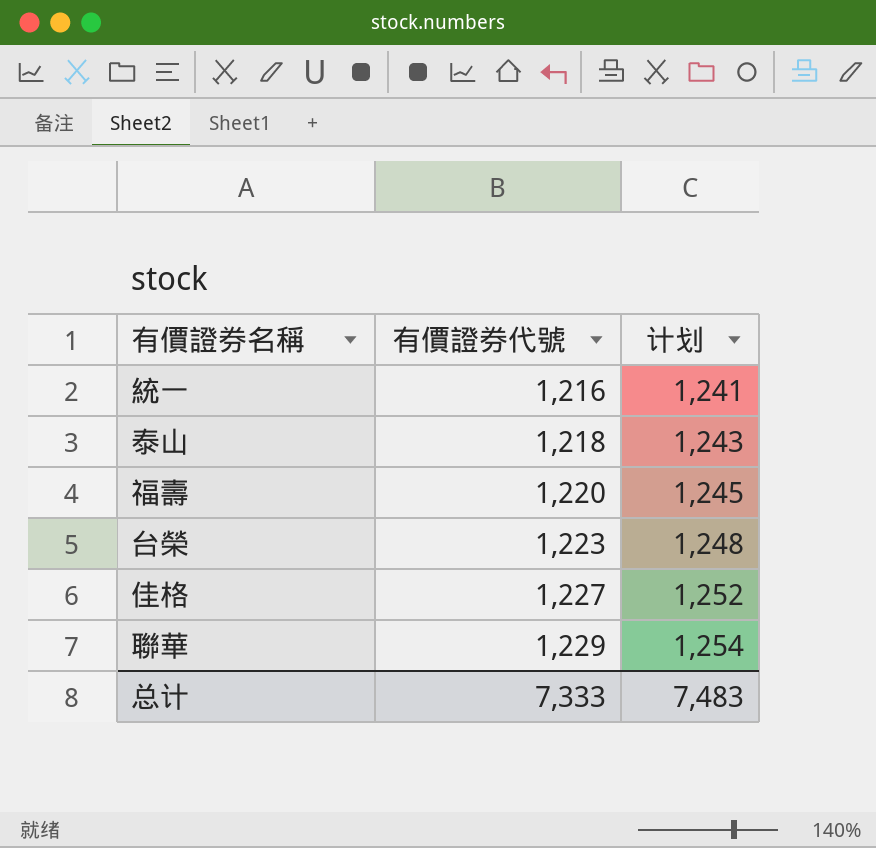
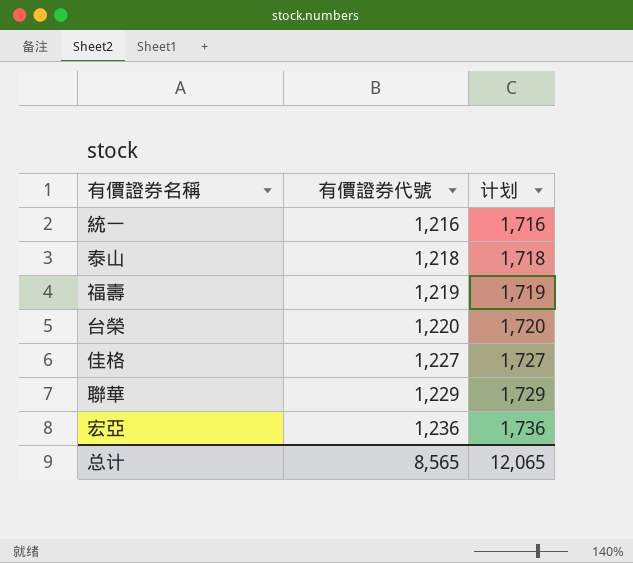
column 计划 | formula: [有價證券代號] + 25 -> [有價證券代號] + 500
福壽 | 有價證券代號: 1,220 -> 1,219
台榮 | 有價證券代號: 1,223 -> 1,220
row 宏亞: none -> 1,236 | 1,736
总计 | 有價證券代號: 7,333 -> 8,565
总计 | 计划: 7,483 -> 12,065

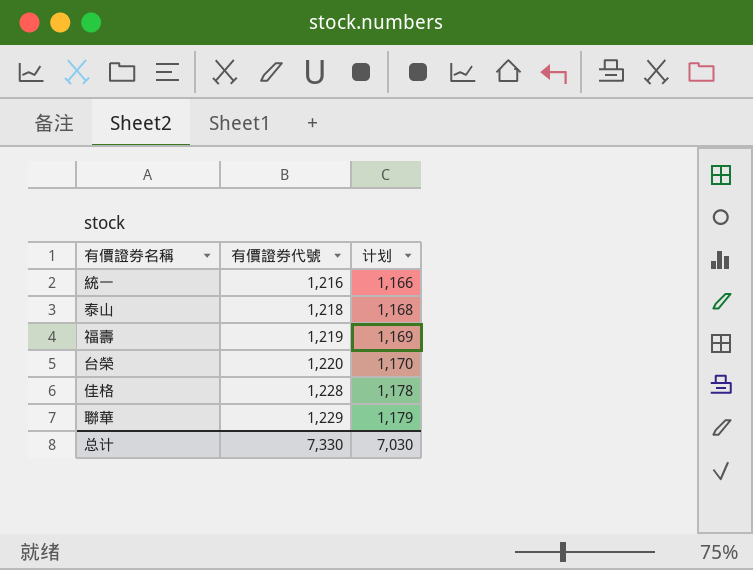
column 计划 | formula: [有價證券代號] + 500 -> [有價證券代號] - 50
row 宏亞: 1,236 | 1,736 -> none
佳格 | 有價證券代號: 1,227 -> 1,228
总计 | 有價證券代號: 8,565 -> 7,330
总计 | 计划: 12,065 -> 7,030

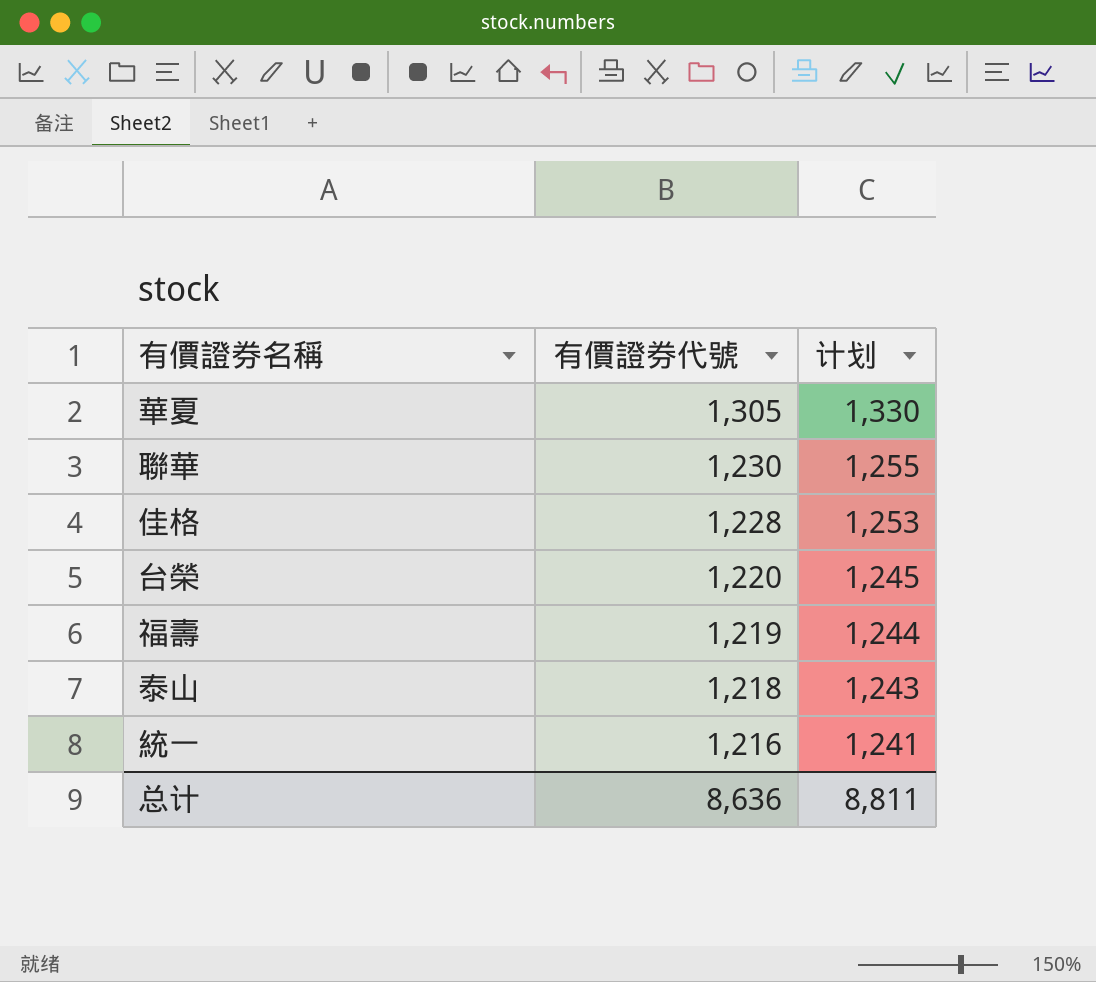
row order: 有價證券代號 ascending -> 有價證券代號 descending
column 计划 | formula: [有價證券代號] - 50 -> [有價證券代號] + 25
row 華夏: none -> 1,305 | 1,330
聯華 | 有價證券代號: 1,229 -> 1,230
总计 | 有價證券代號: 7,330 -> 8,636
总计 | 计划: 7,030 -> 8,811

